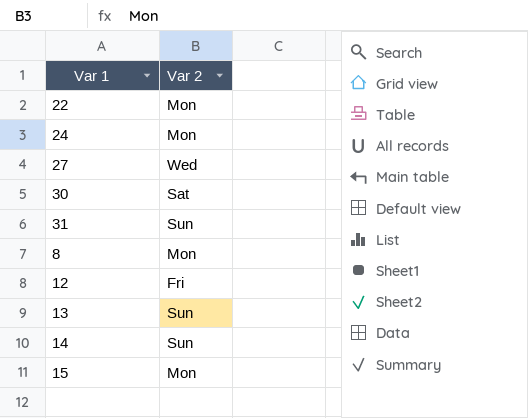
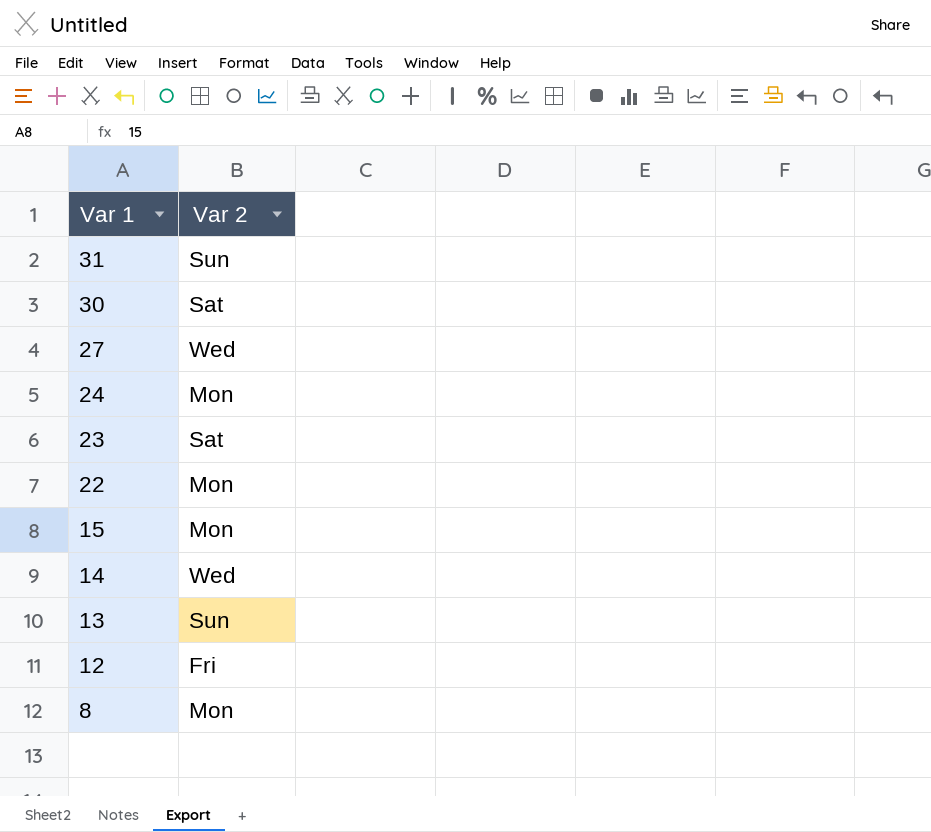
row order: none -> Var 1 descending
row 23: none -> Sat
14 | Var 2: Sun -> Wed

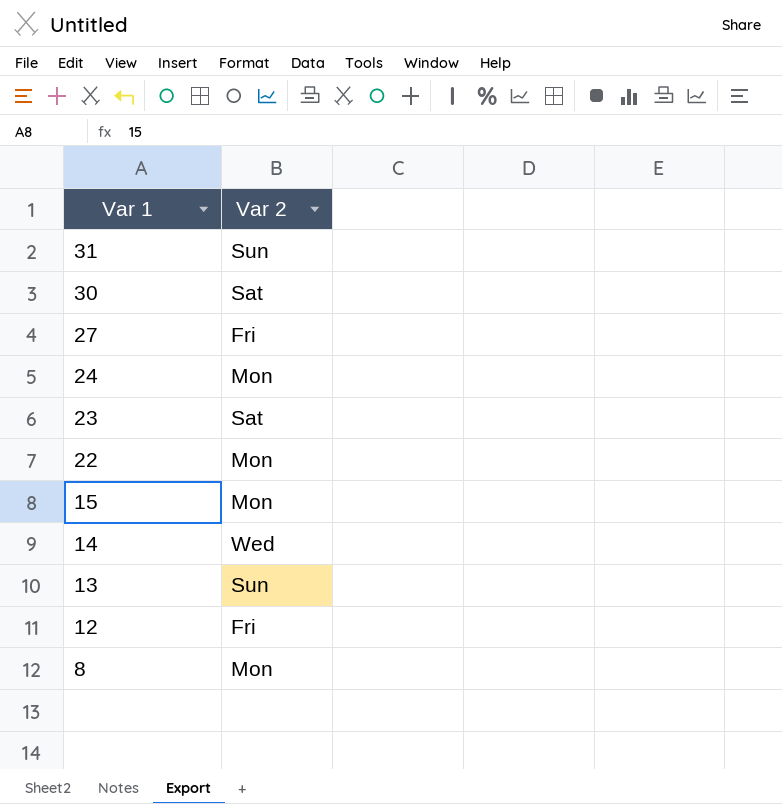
27 | Var 2: Wed -> Fri

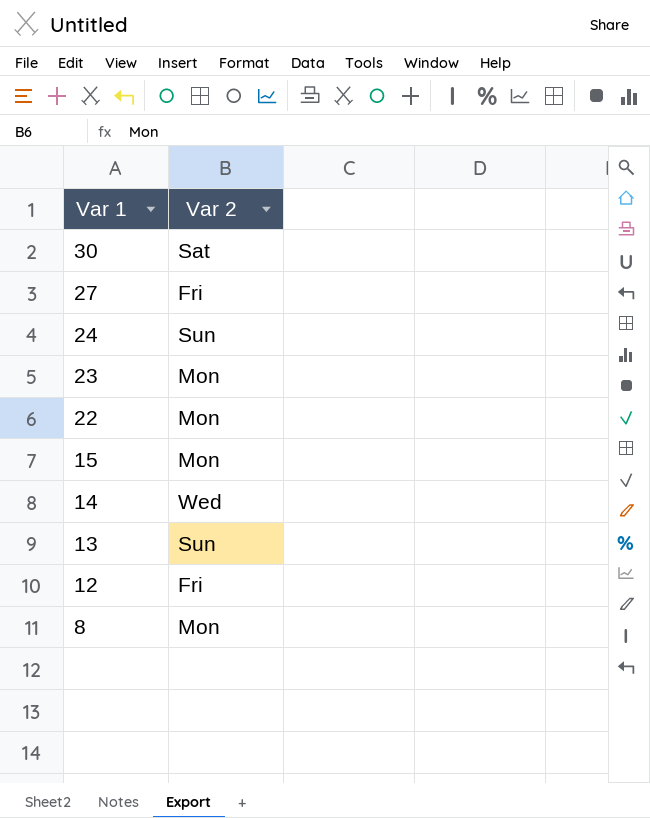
row 31: Sun -> none
24 | Var 2: Mon -> Sun
23 | Var 2: Sat -> Mon

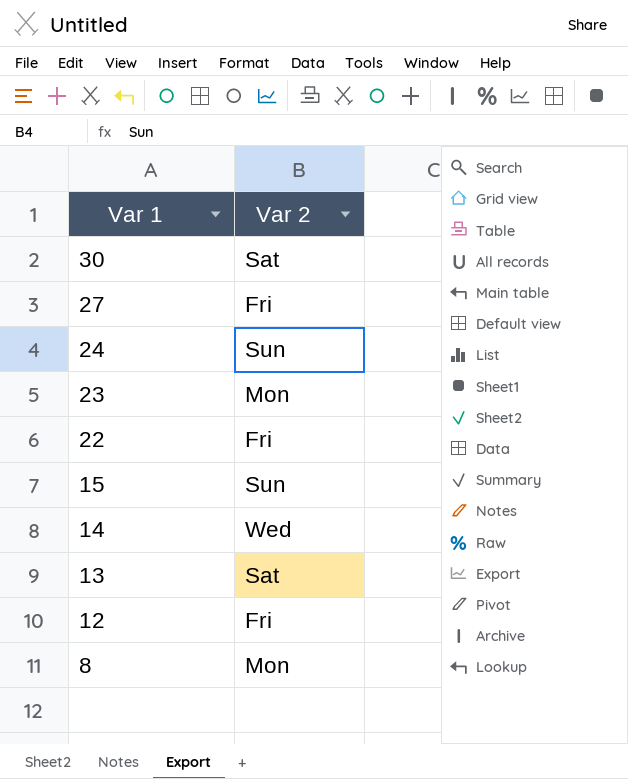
22 | Var 2: Mon -> Fri
15 | Var 2: Mon -> Sun
13 | Var 2: Sun -> Sat

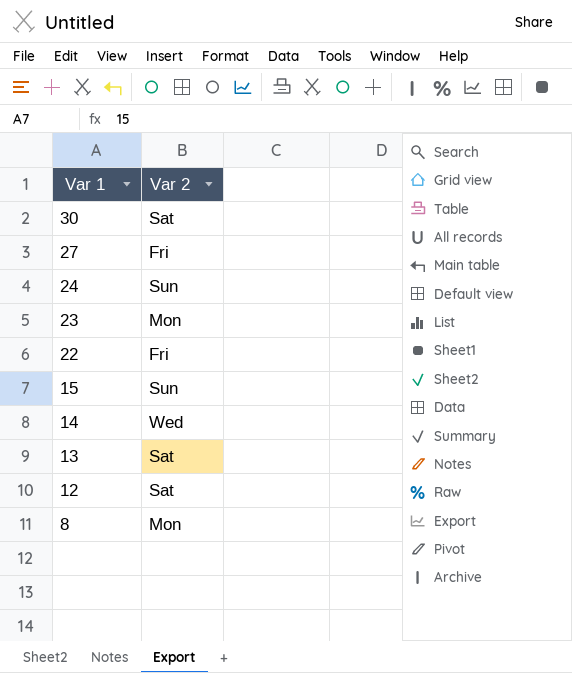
12 | Var 2: Fri -> Sat

